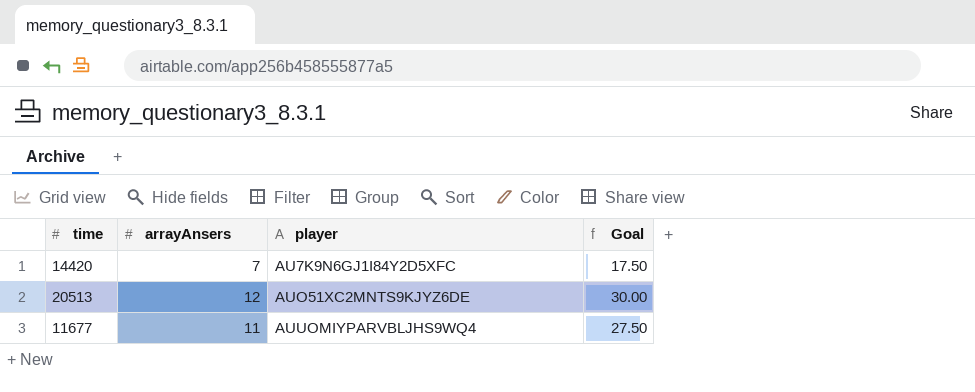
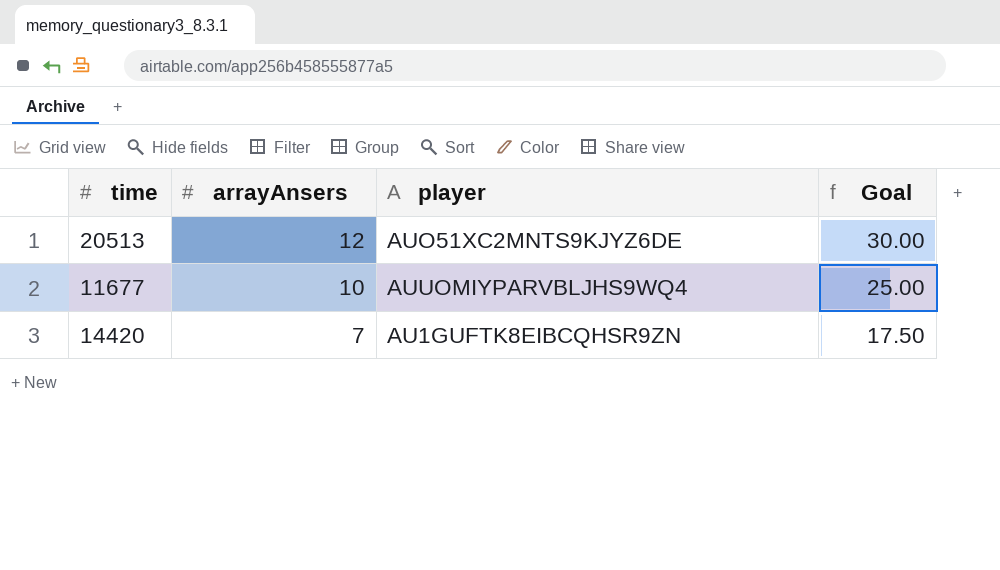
row order: player ascending -> arrayAnsers descending
11677 | arrayAnsers: 11 -> 10
11677 | Goal: 27.50 -> 25.00
14420 | player: AU7K9N6GJ1I84Y2D5XFC -> AU1GUFTK8EIBCQHSR9ZN

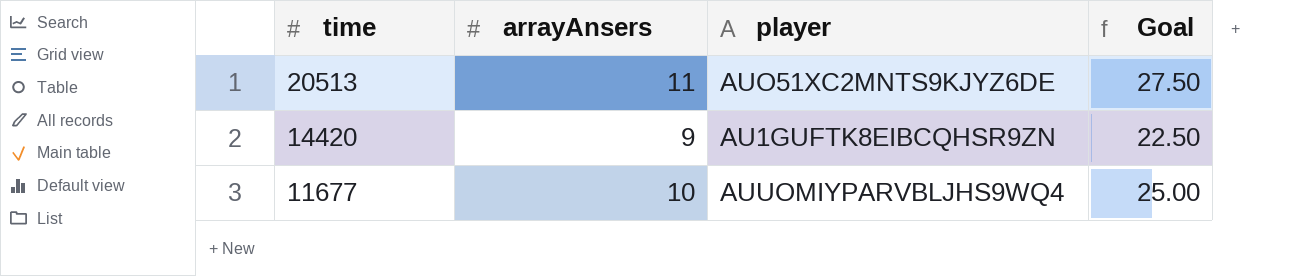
row order: arrayAnsers descending -> time descending
20513 | arrayAnsers: 12 -> 11
20513 | Goal: 30.00 -> 27.50
14420 | arrayAnsers: 7 -> 9
14420 | Goal: 17.50 -> 22.50

